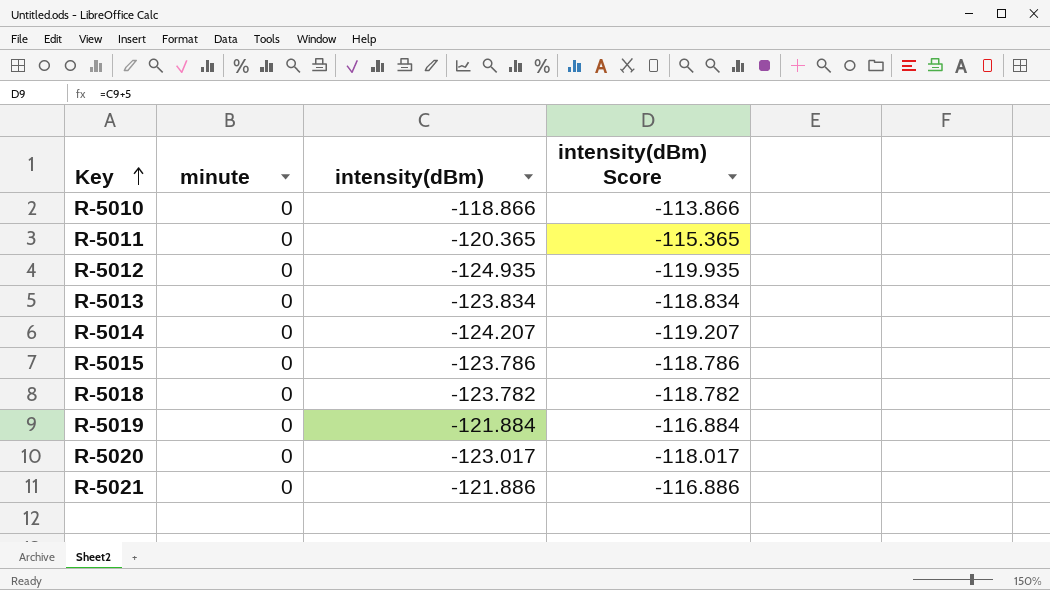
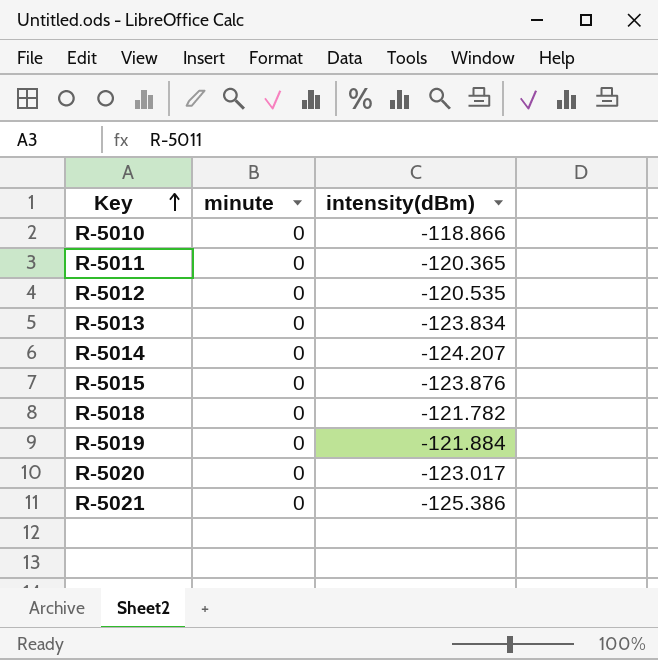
column intensity(dBm) Score | formula: [intensity(dBm)] + 5 -> none
R-5012 | intensity(dBm): -124.935 -> -120.535
R-5015 | intensity(dBm): -123.786 -> -123.876
R-5018 | intensity(dBm): -123.782 -> -121.782
R-5021 | intensity(dBm): -121.886 -> -125.386

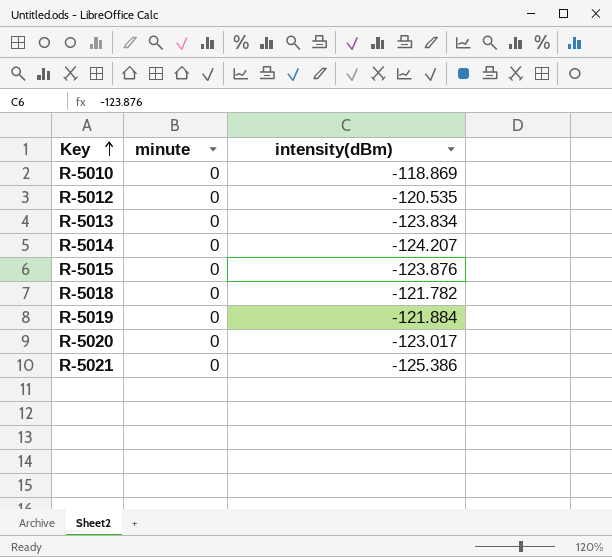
row R-5011: 0 | -120.365 -> none
R-5010 | intensity(dBm): -118.866 -> -118.869

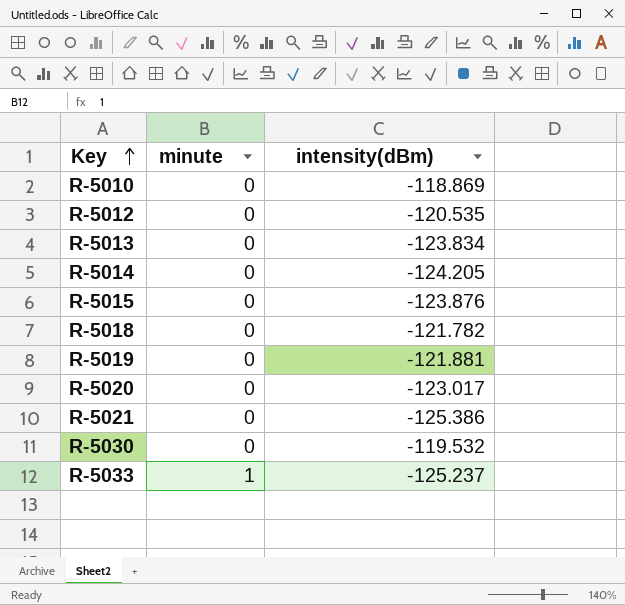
R-5014 | intensity(dBm): -124.207 -> -124.205
R-5019 | intensity(dBm): -121.884 -> -121.881
row R-5030: none -> 0 | -119.532
row R-5033: none -> 1 | -125.237

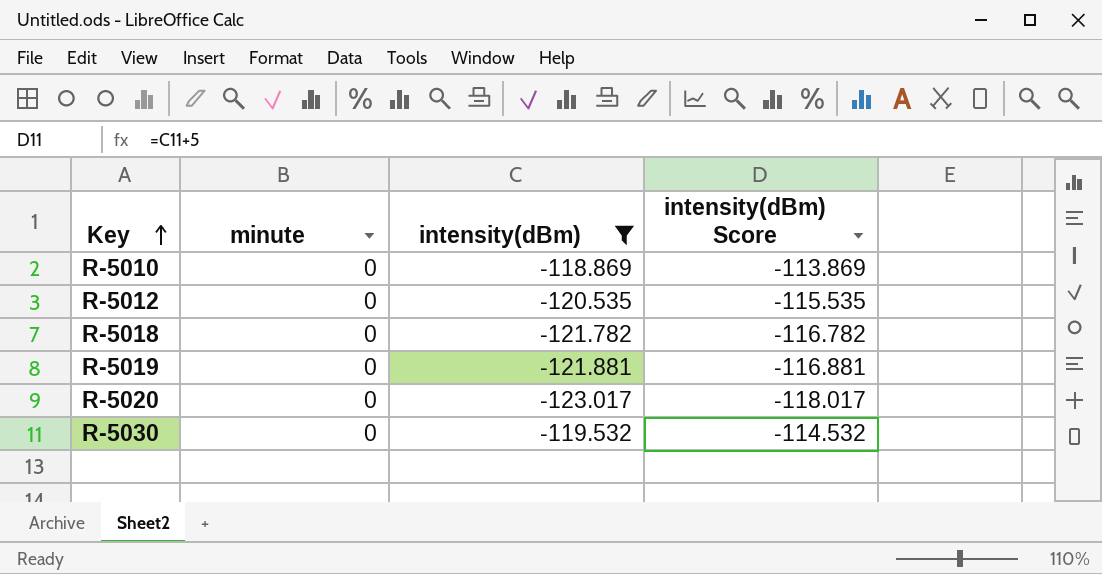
filter: none -> intensity(dBm) >= -123.017
column intensity(dBm) Score | formula: none -> [intensity(dBm)] + 5

